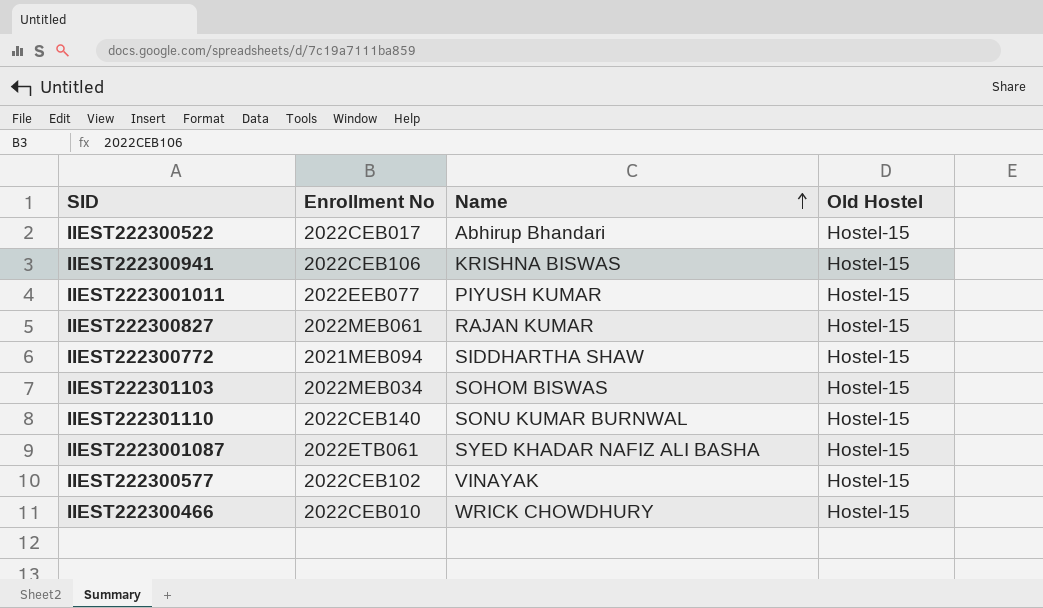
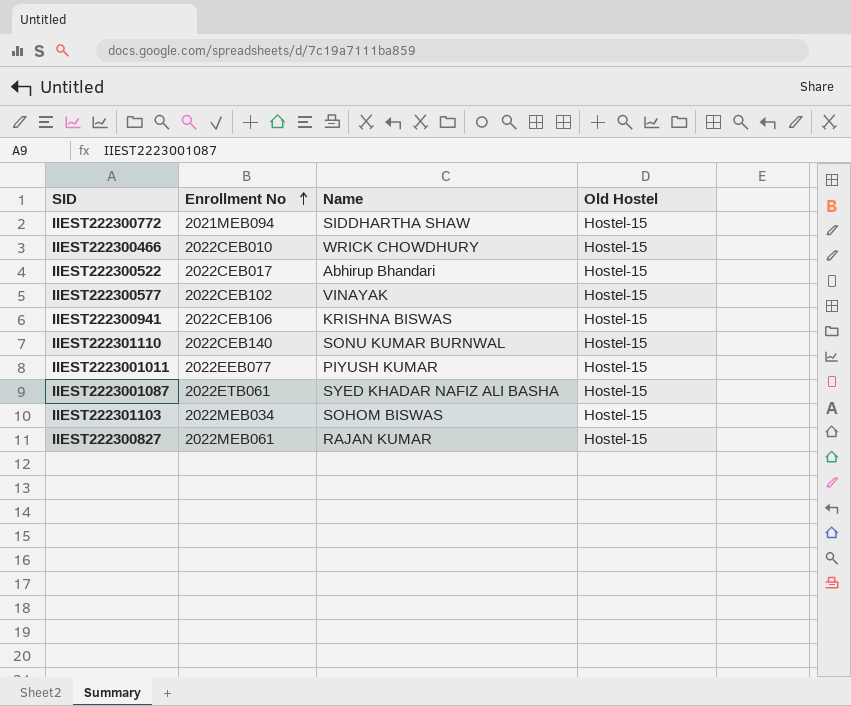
row order: Name ascending -> Enrollment No ascending

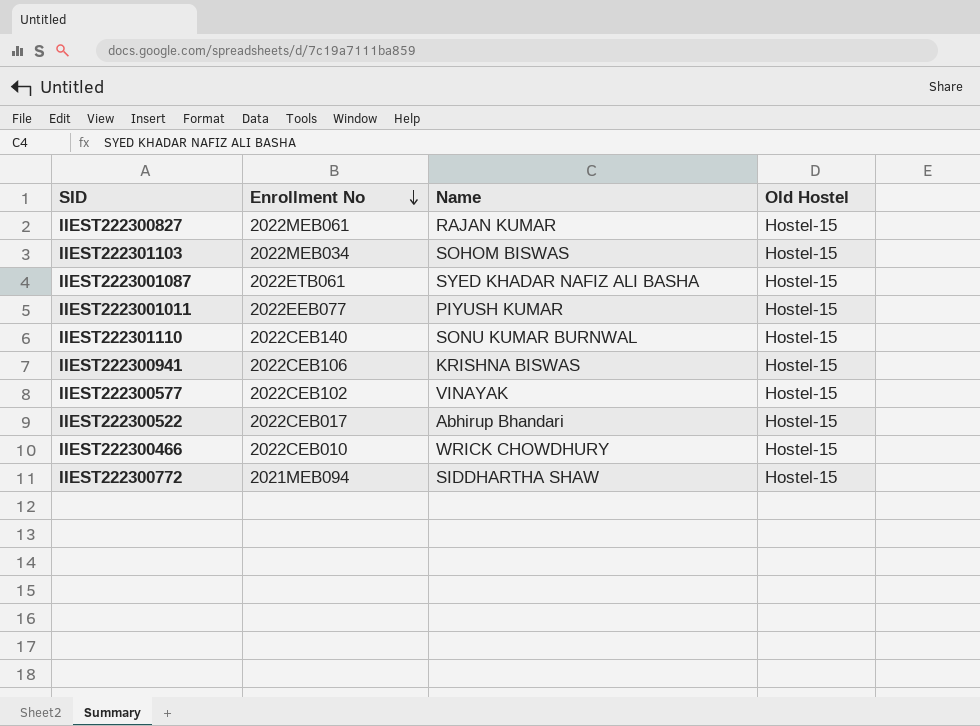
row order: Enrollment No ascending -> Enrollment No descending

